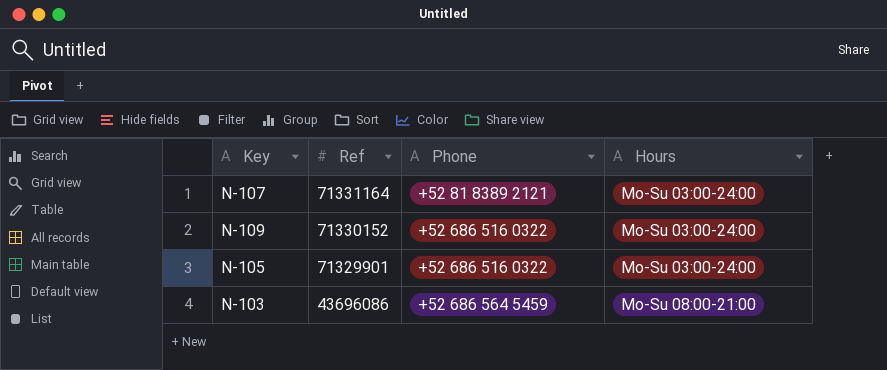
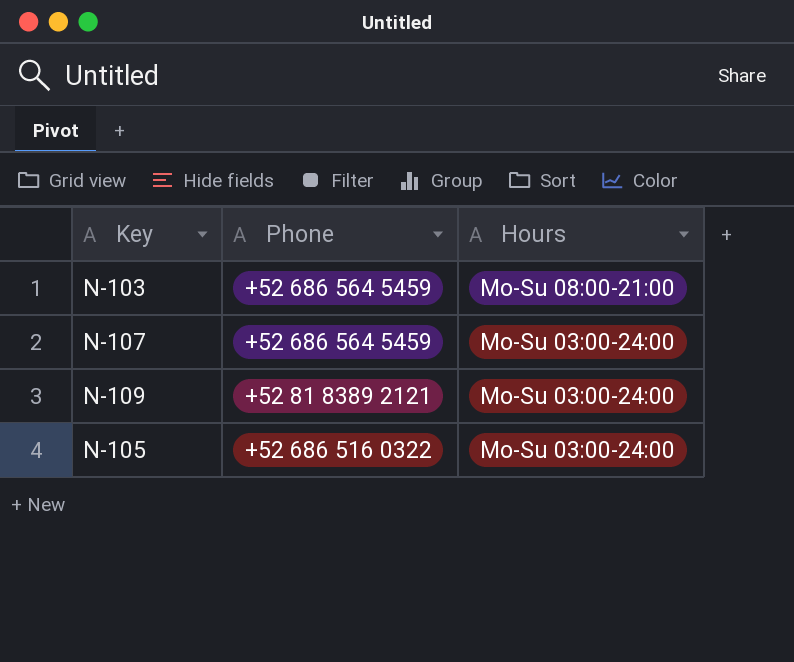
row order: Ref descending -> Hours descending
column Ref | position: 2 -> none
N-107 | Phone: +52 81 8389 2121 -> +52 686 564 5459
N-109 | Phone: +52 686 516 0322 -> +52 81 8389 2121

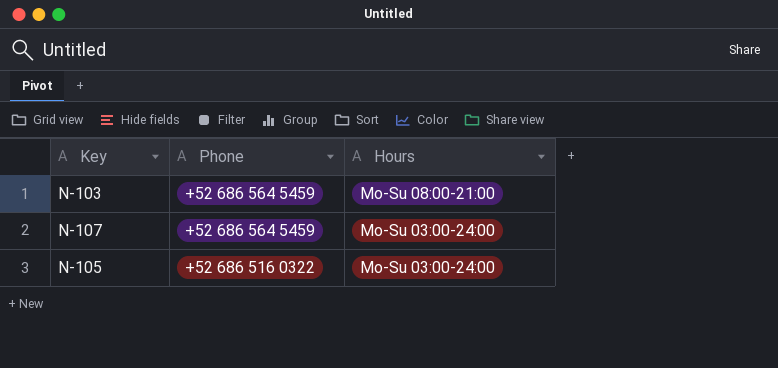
row N-109: +52 81 8389 2121 | Mo-Su 03:00-24:00 -> none

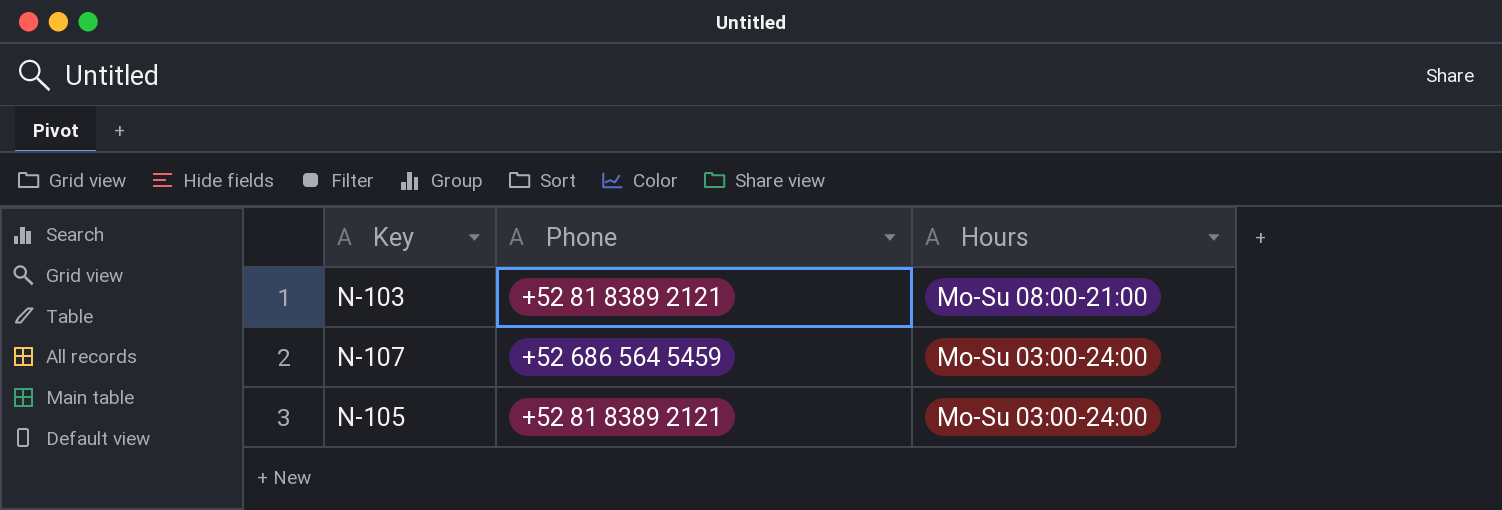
N-103 | Phone: +52 686 564 5459 -> +52 81 8389 2121
N-105 | Phone: +52 686 516 0322 -> +52 81 8389 2121

